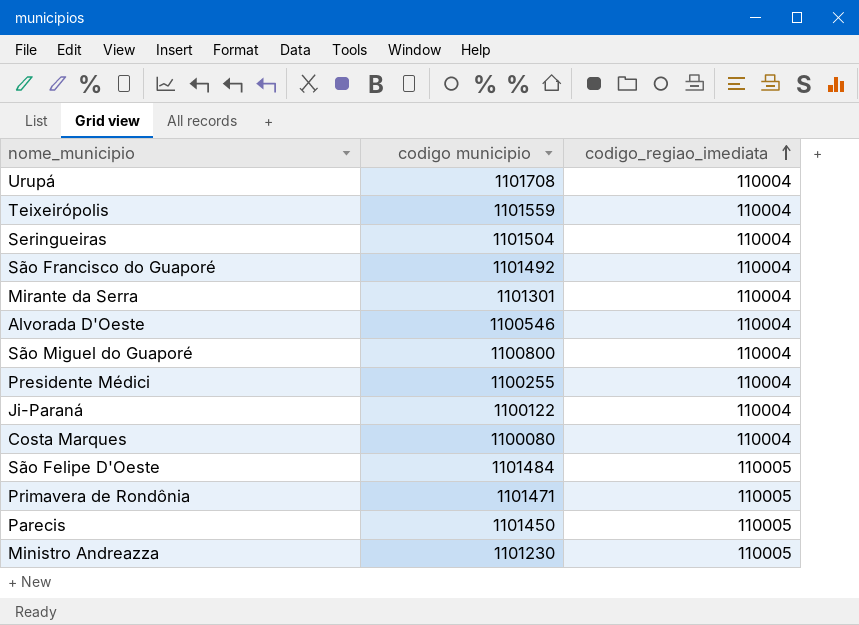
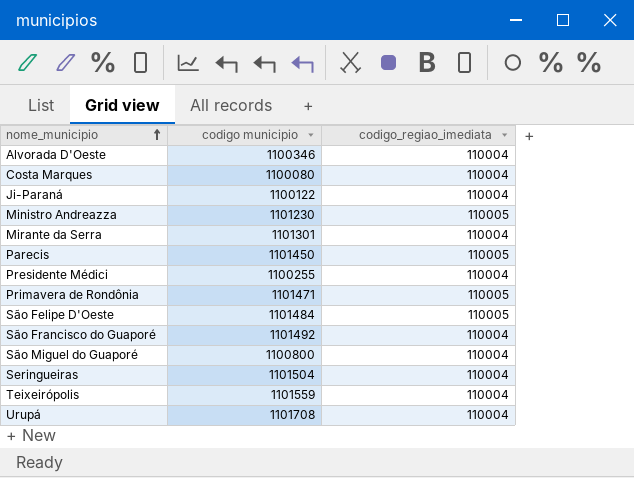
row order: codigo_regiao_imediata ascending -> nome_municipio ascending
Alvorada D'Oeste | codigo municipio: 1100546 -> 1100346

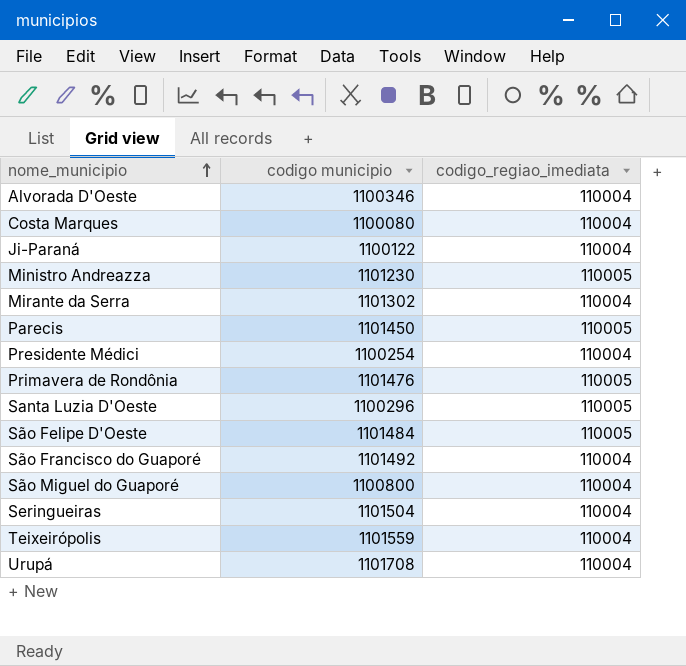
Mirante da Serra | codigo municipio: 1101301 -> 1101302
Presidente Médici | codigo municipio: 1100255 -> 1100254
Primavera de Rondônia | codigo municipio: 1101471 -> 1101476
row Santa Luzia D'Oeste: none -> 1100296 | 110005

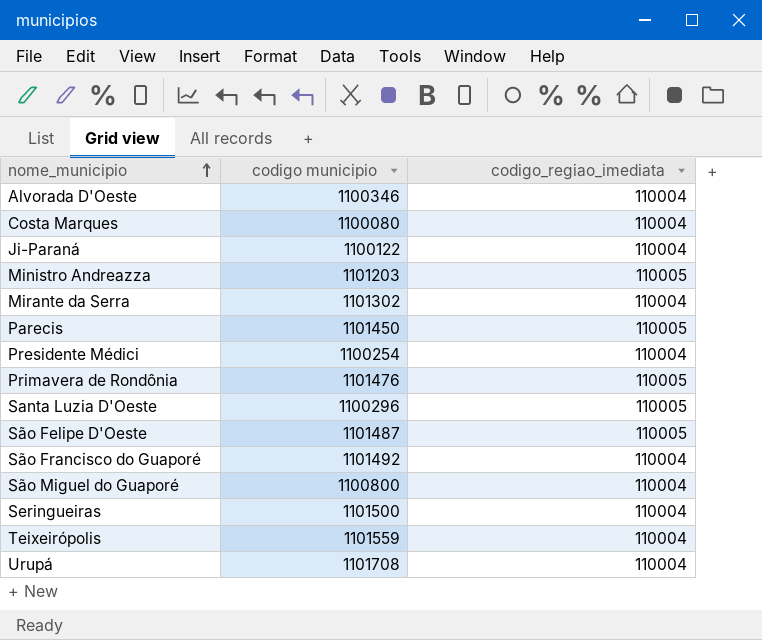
Ministro Andreazza | codigo municipio: 1101230 -> 1101203
São Felipe D'Oeste | codigo municipio: 1101484 -> 1101487
Seringueiras | codigo municipio: 1101504 -> 1101500

